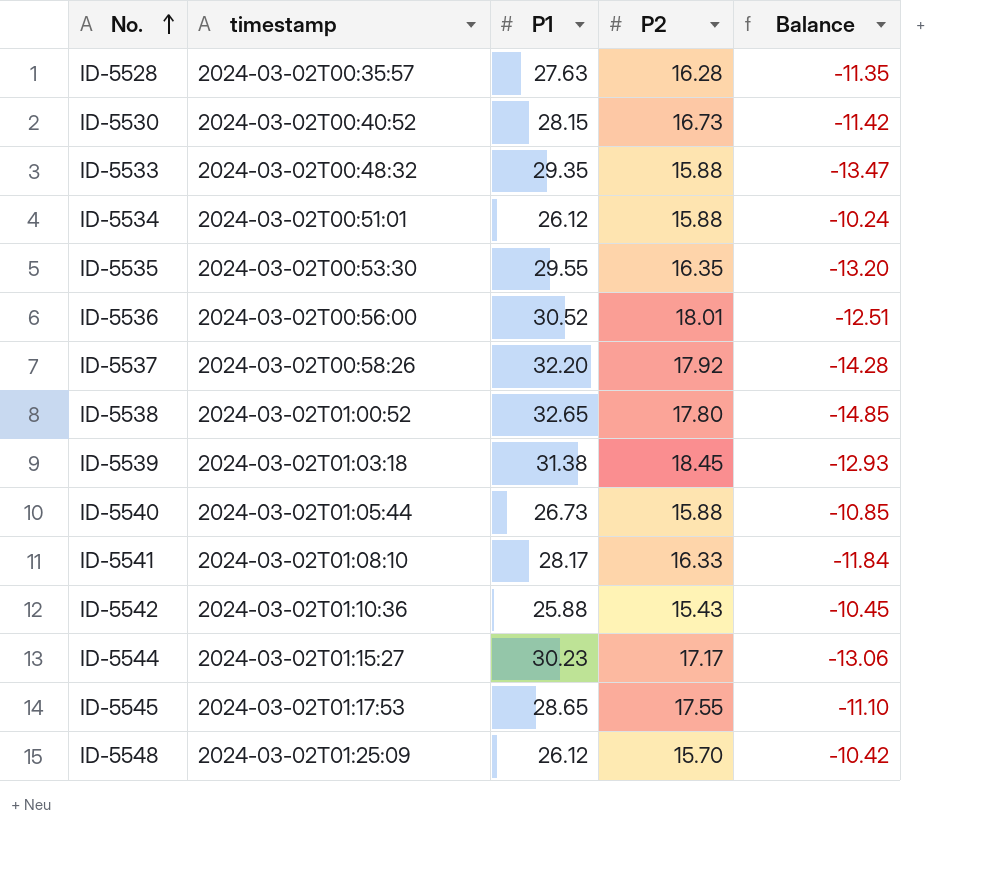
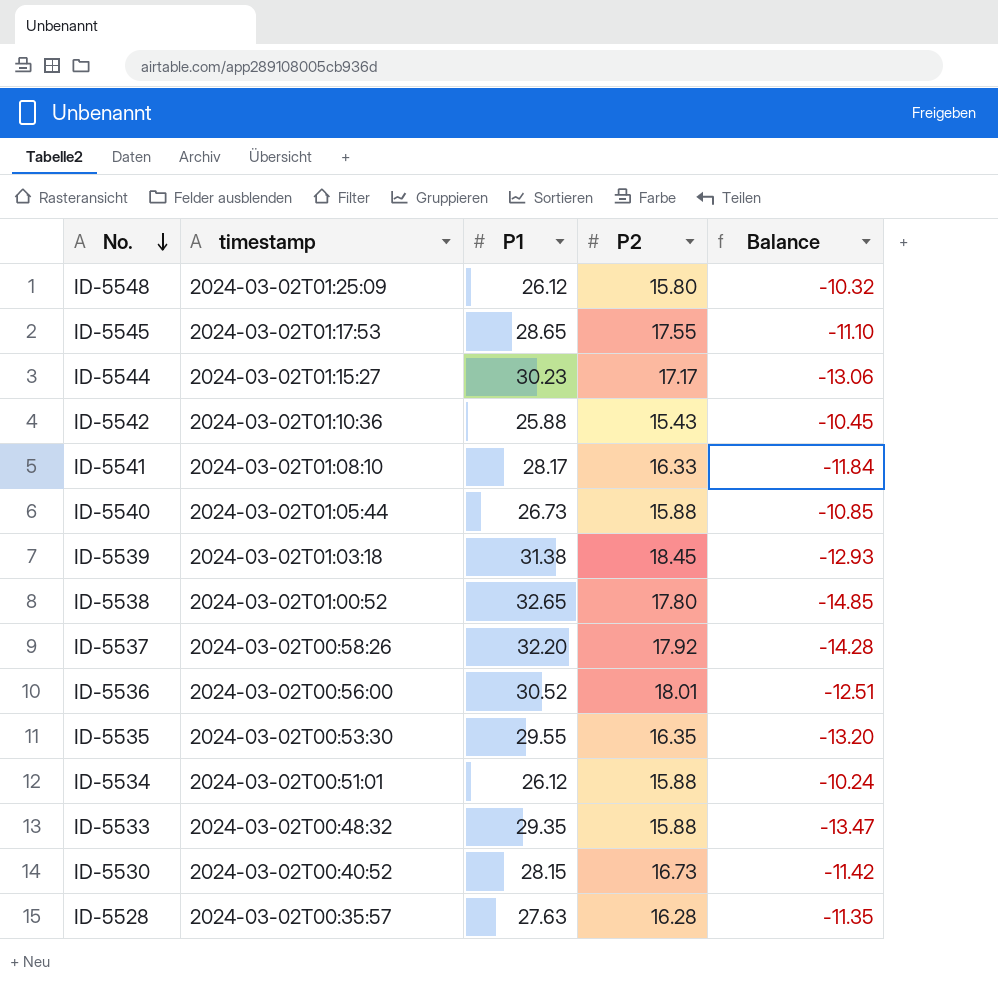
row order: No. ascending -> No. descending
ID-5548 | P2: 15.70 -> 15.80
ID-5548 | Balance: -10.42 -> -10.32

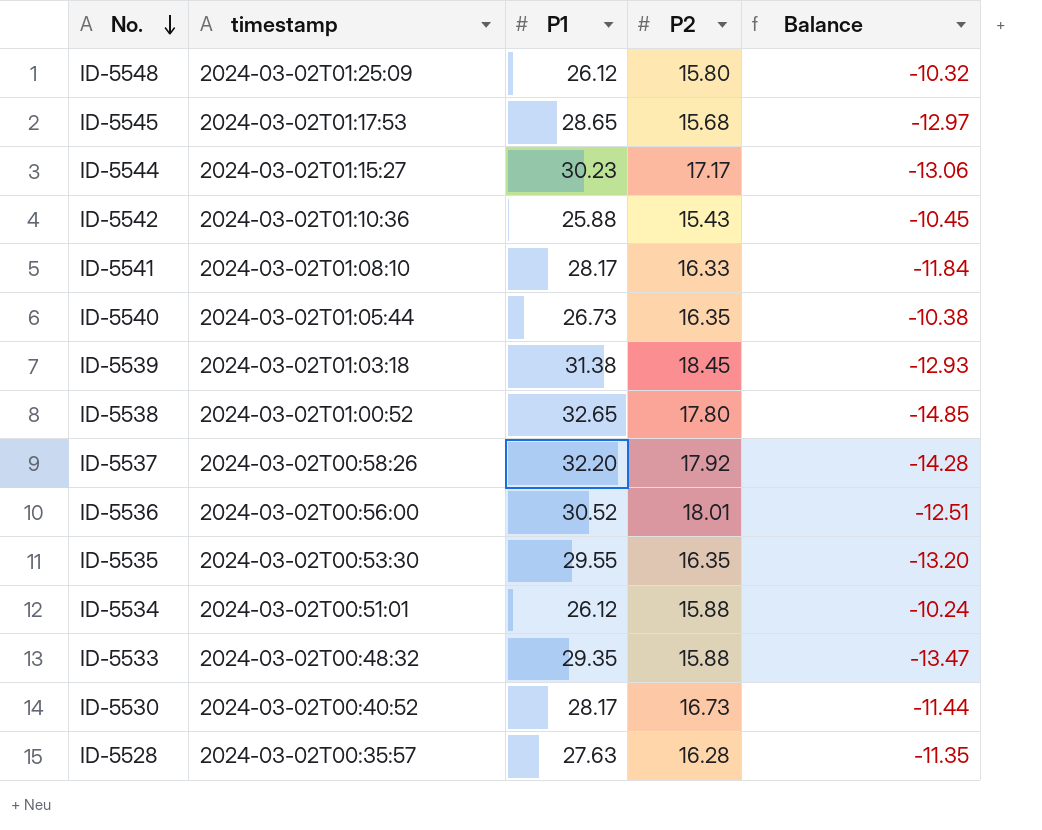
ID-5545 | P2: 17.55 -> 15.68
ID-5545 | Balance: -11.10 -> -12.97
ID-5540 | P2: 15.88 -> 16.35
ID-5540 | Balance: -10.85 -> -10.38
ID-5530 | P1: 28.15 -> 28.17
ID-5530 | Balance: -11.42 -> -11.44

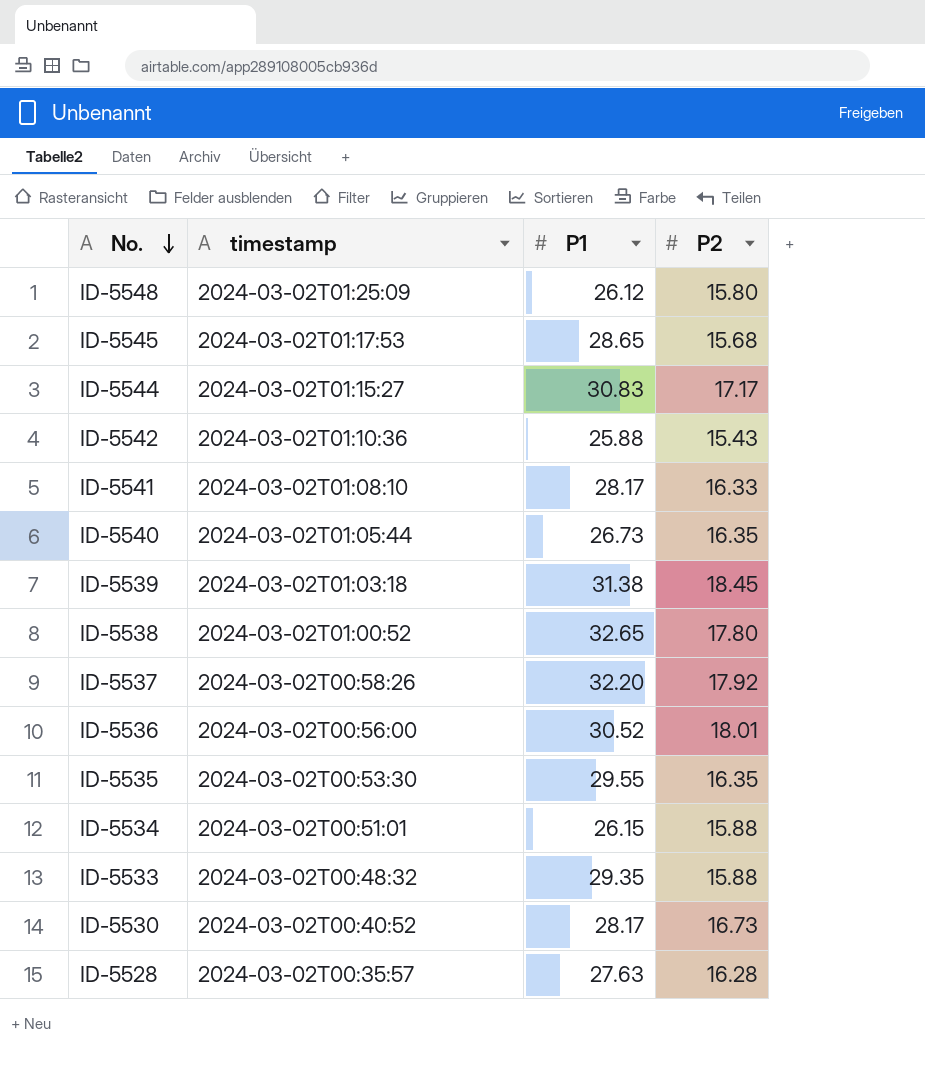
column Balance | formula: [P2] - [P1] -> none
ID-5544 | P1: 30.23 -> 30.83
ID-5534 | P1: 26.12 -> 26.15

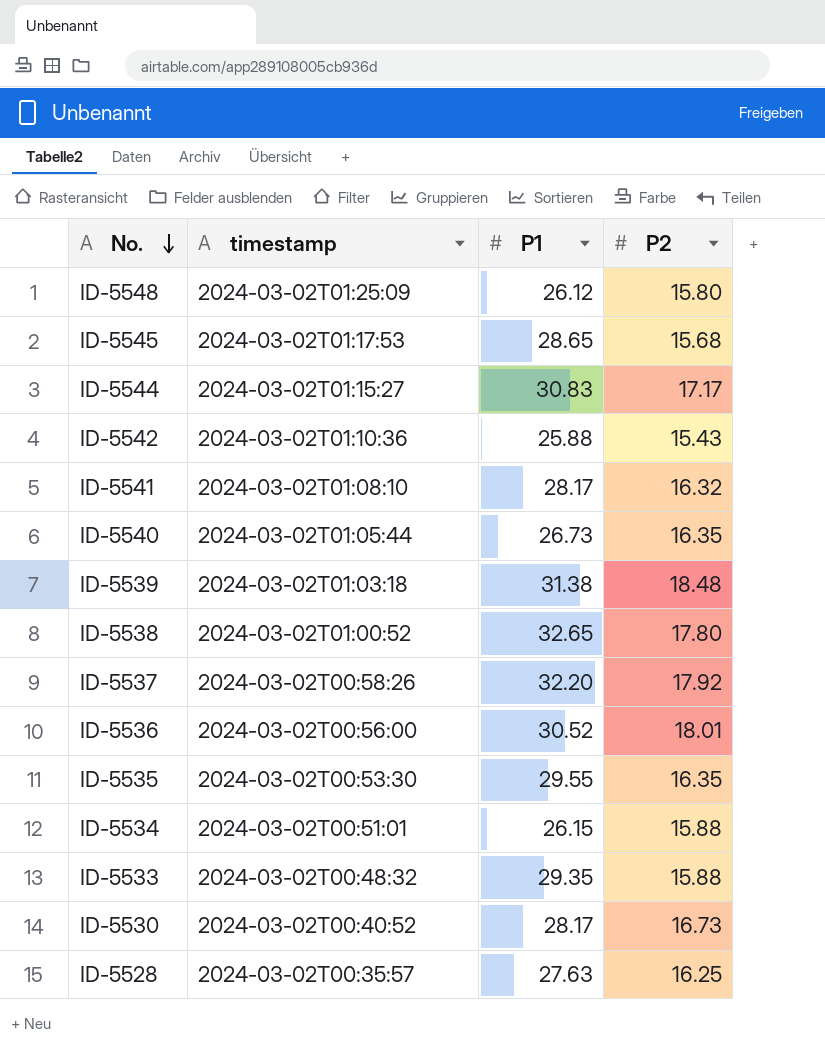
ID-5541 | P2: 16.33 -> 16.32
ID-5539 | P2: 18.45 -> 18.48
ID-5528 | P2: 16.28 -> 16.25

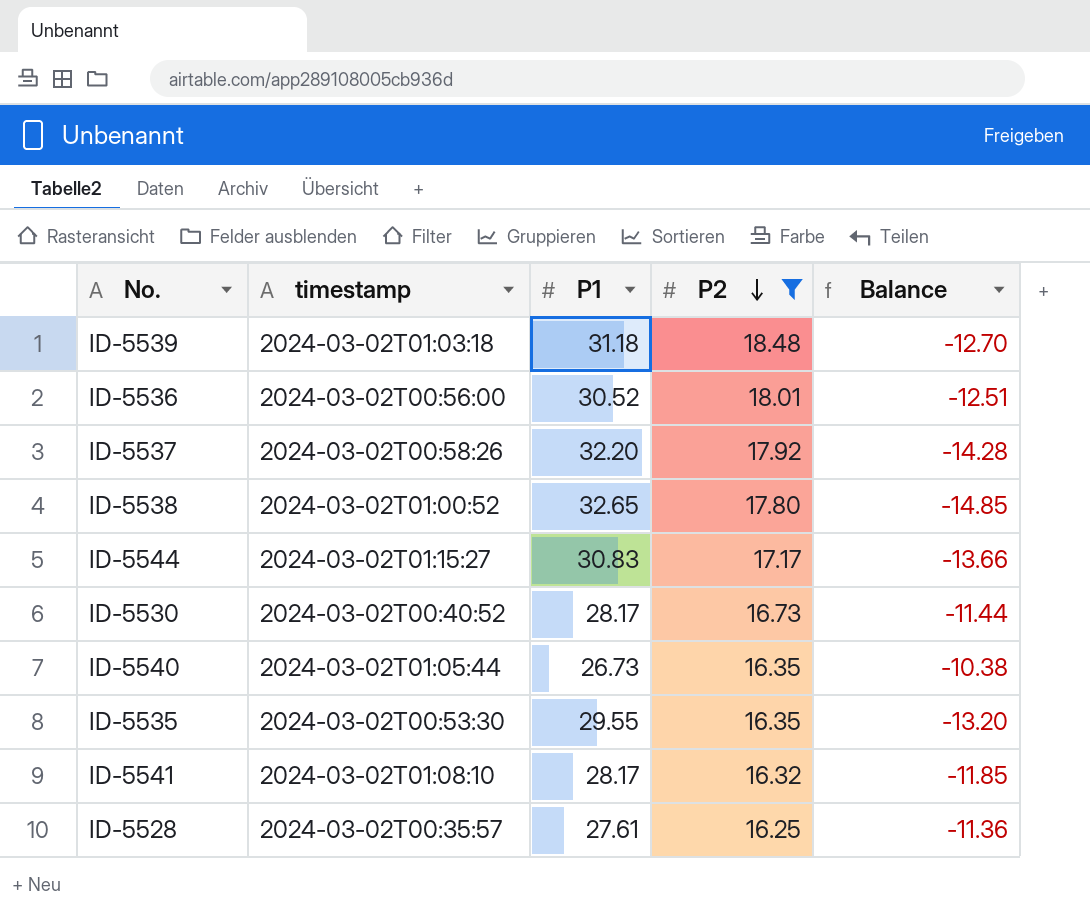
filter: none -> P2 >= 16.25
row order: No. descending -> P2 descending
column Balance | formula: none -> [P2] - [P1]
ID-5539 | P1: 31.38 -> 31.18
ID-5528 | P1: 27.63 -> 27.61

